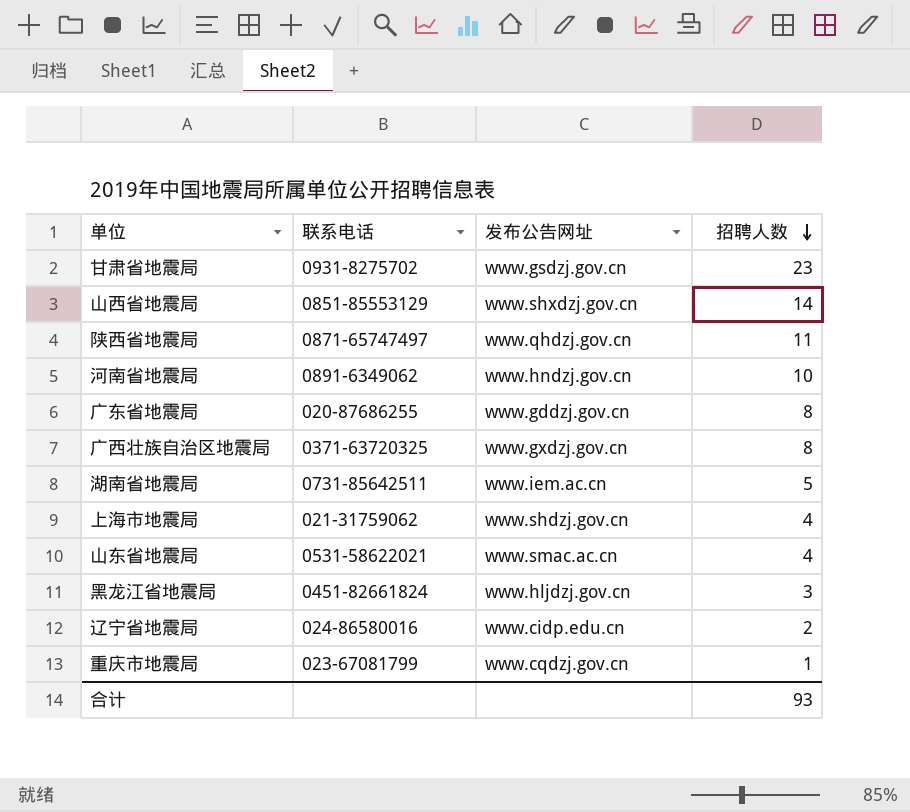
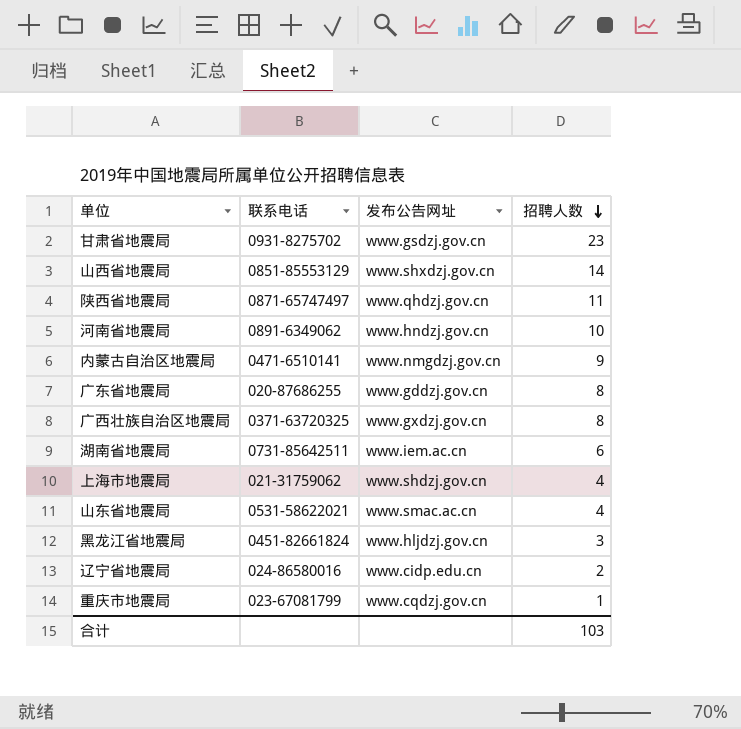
row 内蒙古自治区地震局: none -> 0471-6510141 | www.nmgdzj.gov.cn | 9
湖南省地震局 | 招聘人数: 5 -> 6
合计 | 招聘人数: 93 -> 103

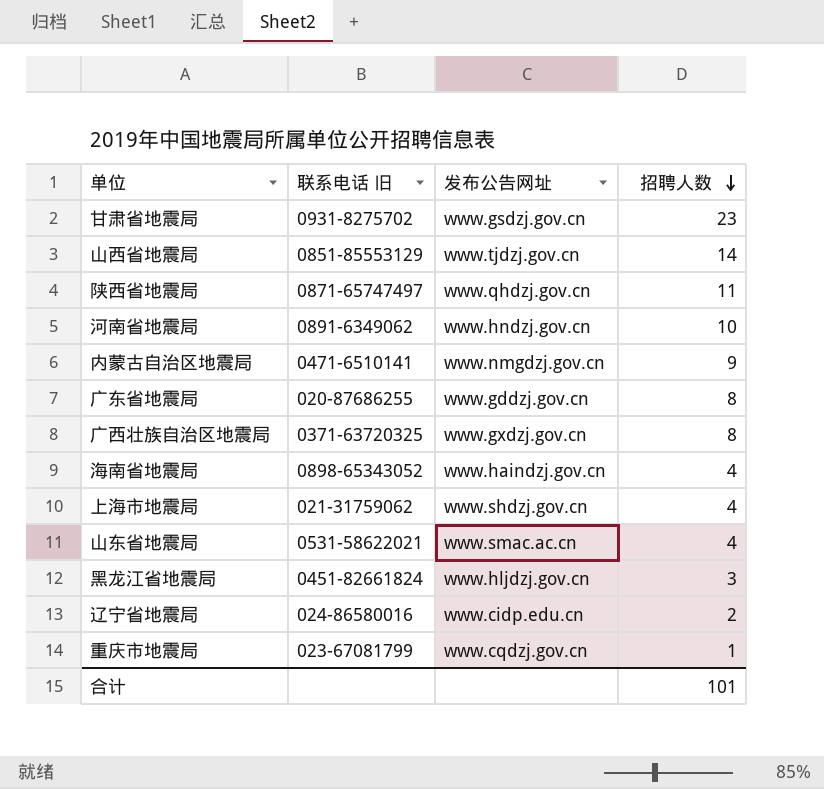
column name: 联系电话 -> 联系电话 旧
row 湖南省地震局: 0731-85642511 | www.iem.ac.cn | 6 -> none
山西省地震局 | 发布公告网址: www.shxdzj.gov.cn -> www.tjdzj.gov.cn
row 海南省地震局: none -> 0898-65343052 | www.haindzj.gov.cn | 4
合计 | 招聘人数: 103 -> 101

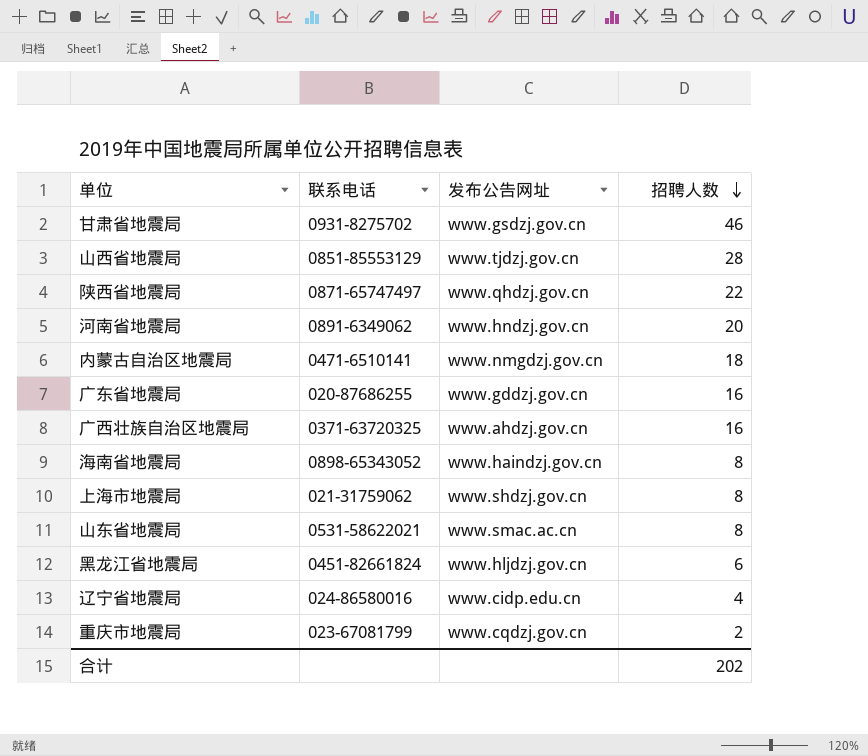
column name: 联系电话 旧 -> 联系电话
甘肃省地震局 | 招聘人数: 23 -> 46
山西省地震局 | 招聘人数: 14 -> 28
陕西省地震局 | 招聘人数: 11 -> 22
河南省地震局 | 招聘人数: 10 -> 20
内蒙古自治区地震局 | 招聘人数: 9 -> 18
广东省地震局 | 招聘人数: 8 -> 16
广西壮族自治区地震局 | 发布公告网址: www.gxdzj.gov.cn -> www.ahdzj.gov.cn
广西壮族自治区地震局 | 招聘人数: 8 -> 16
海南省地震局 | 招聘人数: 4 -> 8
上海市地震局 | 招聘人数: 4 -> 8
山东省地震局 | 招聘人数: 4 -> 8
黑龙江省地震局 | 招聘人数: 3 -> 6
辽宁省地震局 | 招聘人数: 2 -> 4
重庆市地震局 | 招聘人数: 1 -> 2
合计 | 招聘人数: 101 -> 202

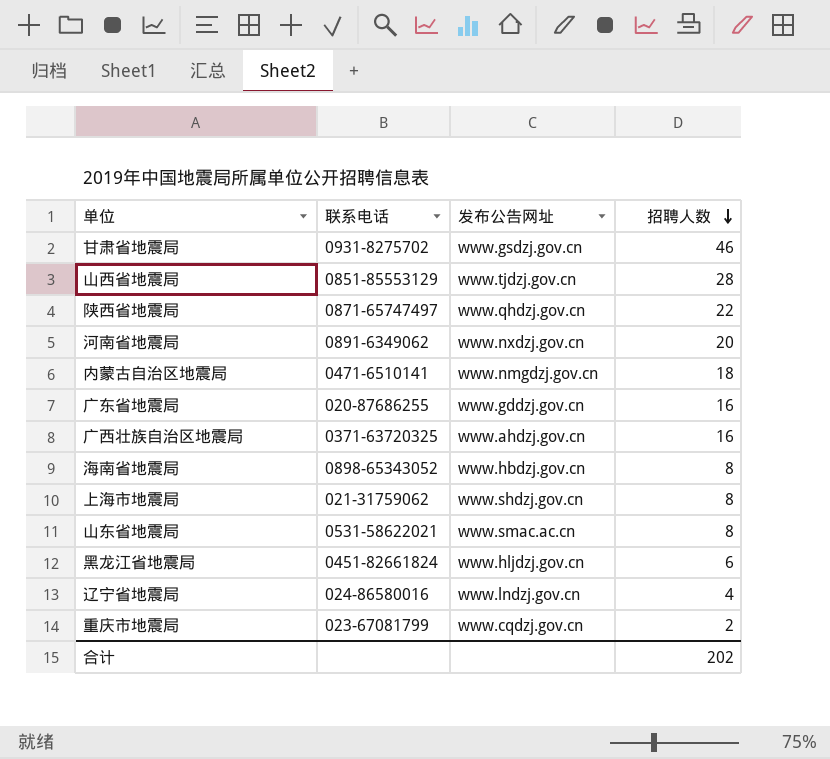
河南省地震局 | 发布公告网址: www.hndzj.gov.cn -> www.nxdzj.gov.cn
海南省地震局 | 发布公告网址: www.haindzj.gov.cn -> www.hbdzj.gov.cn
辽宁省地震局 | 发布公告网址: www.cidp.edu.cn -> www.lndzj.gov.cn

